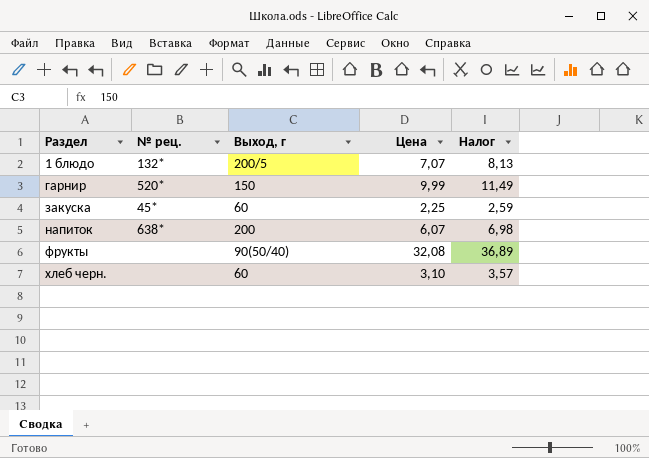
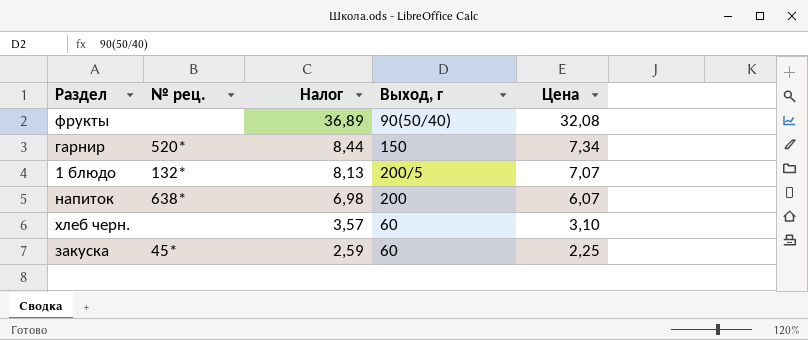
row order: Раздел ascending -> Налог descending
column Налог | position: 5 -> 3
гарнир | Налог: 11,49 -> 8,44
гарнир | Цена: 9,99 -> 7,34

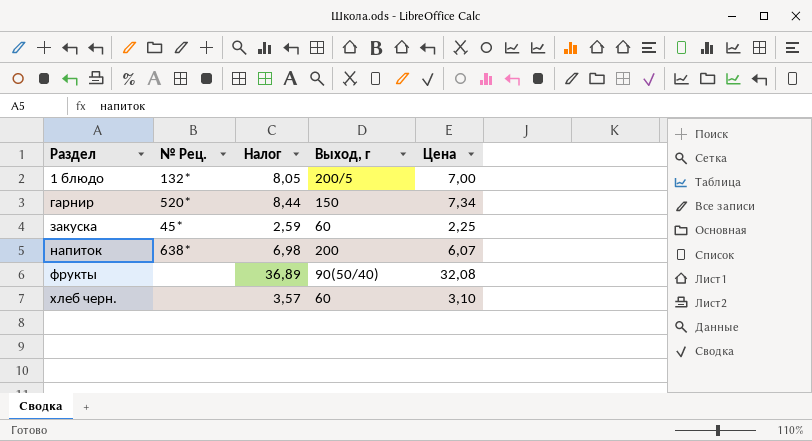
row order: Налог descending -> Раздел ascending
column name: № рец. -> № Рец.
1 блюдо | Налог: 8,13 -> 8,05
1 блюдо | Цена: 7,07 -> 7,00

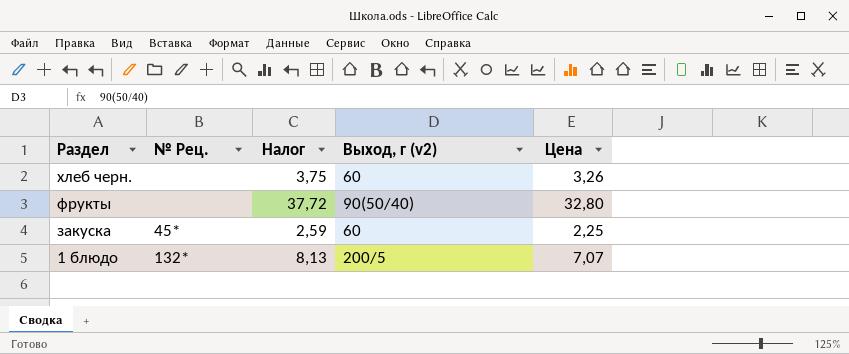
row order: Раздел ascending -> Раздел descending
column name: Выход, г -> Выход, г (v2)
row гарнир: 520* | 8,44 | 150 | 7,34 -> none
row напиток: 638* | 6,98 | 200 | 6,07 -> none
хлеб черн. | Налог: 3,57 -> 3,75
хлеб черн. | Цена: 3,10 -> 3,26
фрукты | Налог: 36,89 -> 37,72
фрукты | Цена: 32,08 -> 32,80
1 блюдо | Налог: 8,05 -> 8,13
1 блюдо | Цена: 7,00 -> 7,07

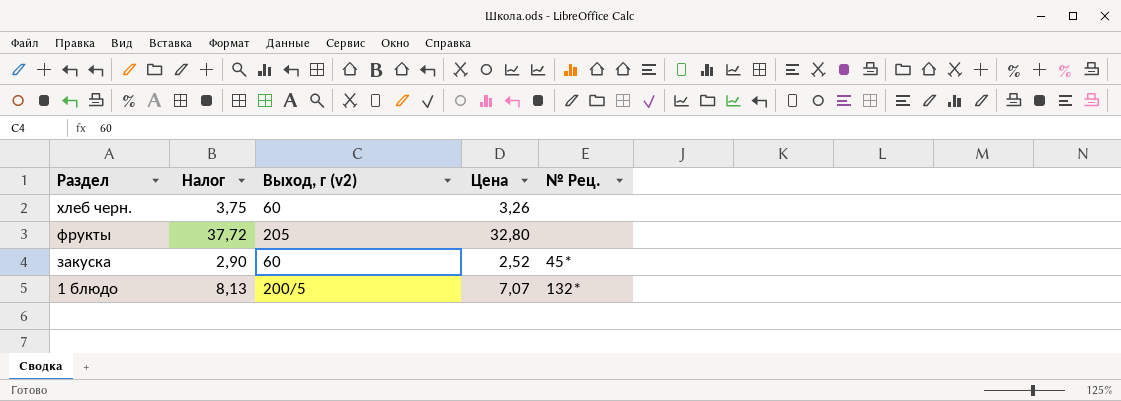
column № Рец. | position: 2 -> 5
фрукты | Выход, г (v2): 90(50/40) -> 205
закуска | Налог: 2,59 -> 2,90
закуска | Цена: 2,25 -> 2,52

